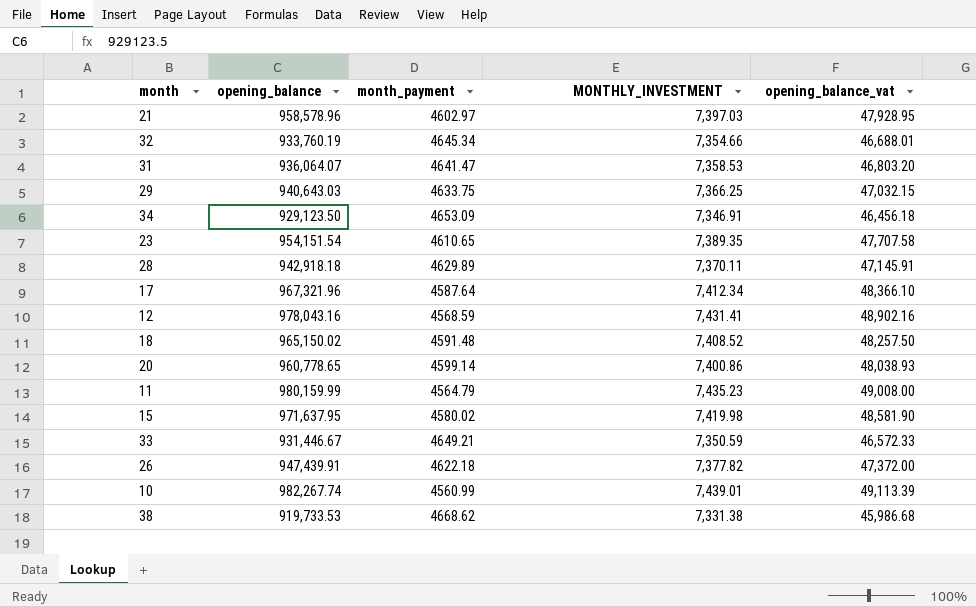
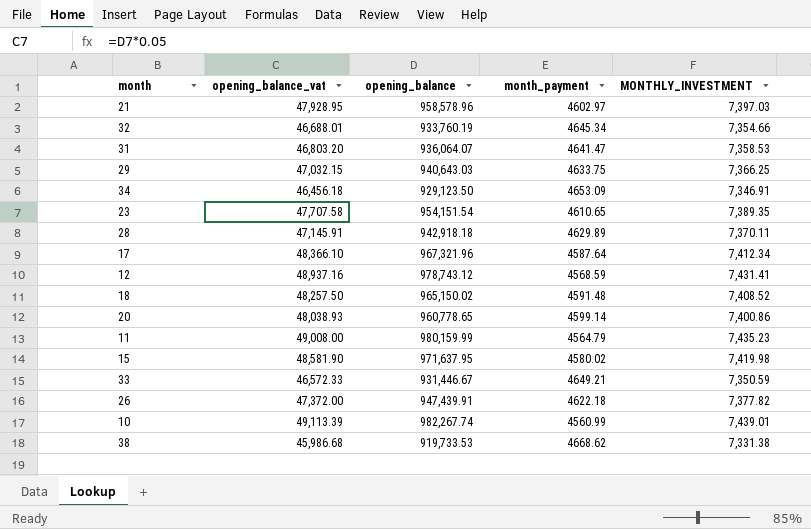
column opening_balance_vat | position: 5 -> 2
12 | opening_balance_vat: 48,902.16 -> 48,937.16
12 | opening_balance: 978,043.16 -> 978,743.12

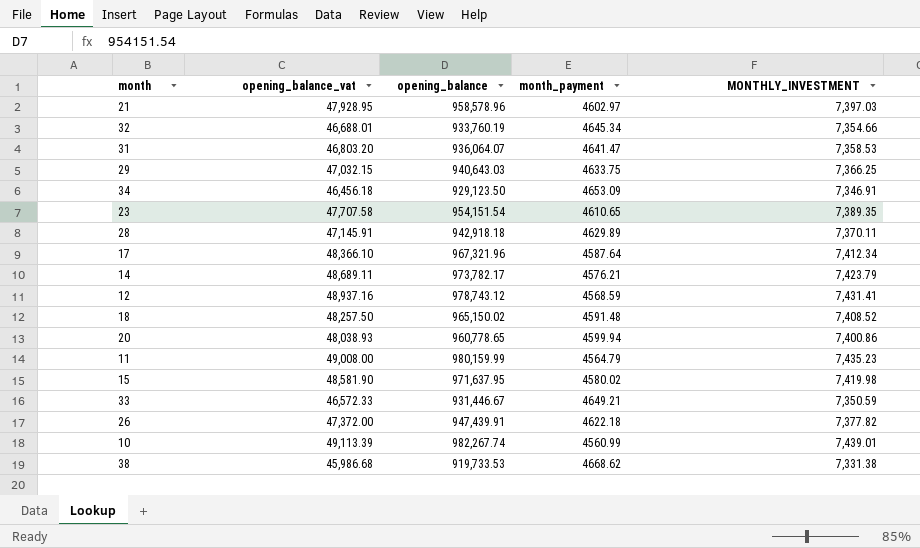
row 14: none -> 48,689.11 | 973,782.17 | 4576.21 | 7,423.79
20 | month_payment: 4599.14 -> 4599.94

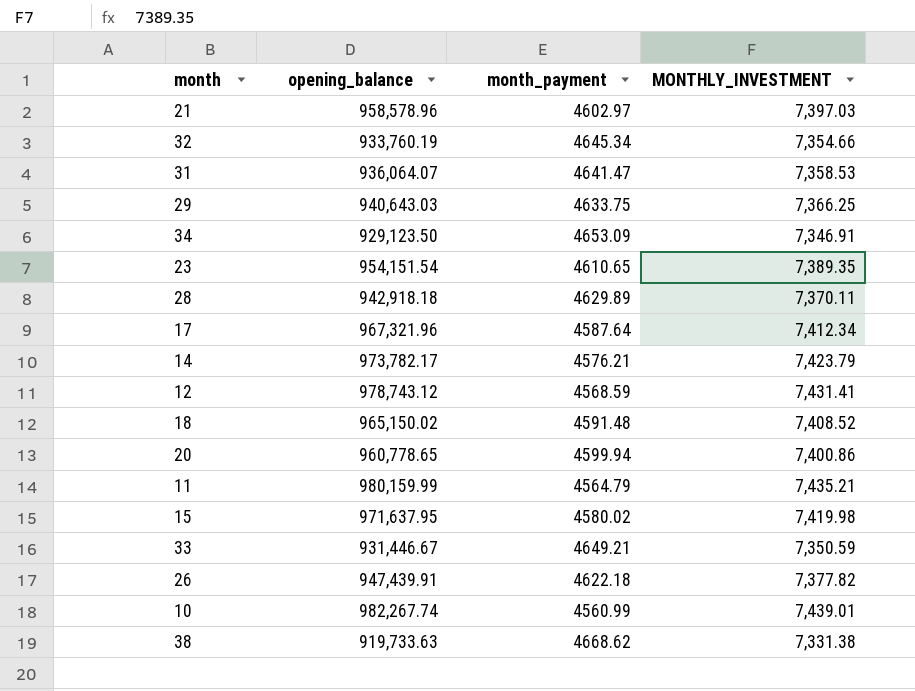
column opening_balance_vat | formula: [opening_balance] * 0.05 -> none
11 | MONTHLY_INVESTMENT: 7,435.23 -> 7,435.21
38 | opening_balance: 919,733.53 -> 919,733.63

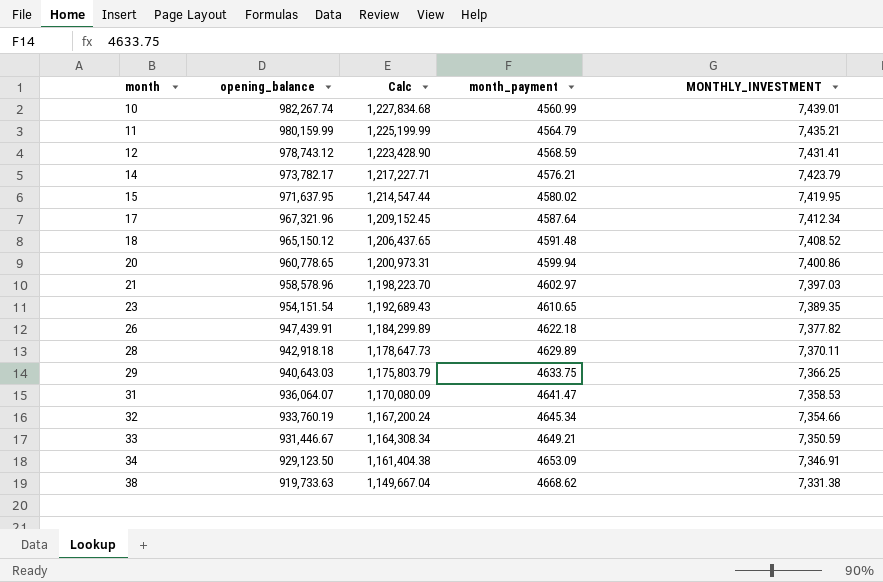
row order: none -> month ascending
column Calc | formula: none -> [opening_balance] * 1.25
15 | MONTHLY_INVESTMENT: 7,419.98 -> 7,419.95
18 | opening_balance: 965,150.02 -> 965,150.12

